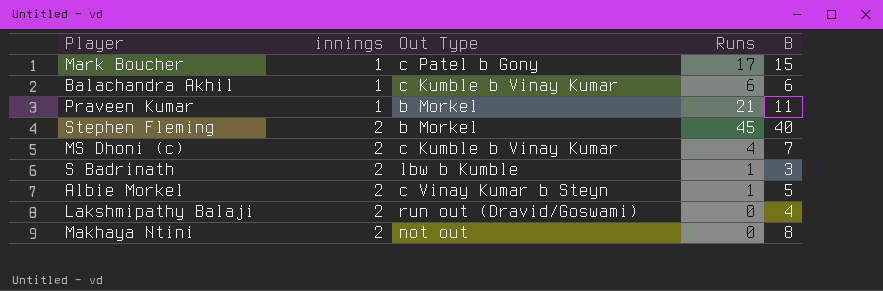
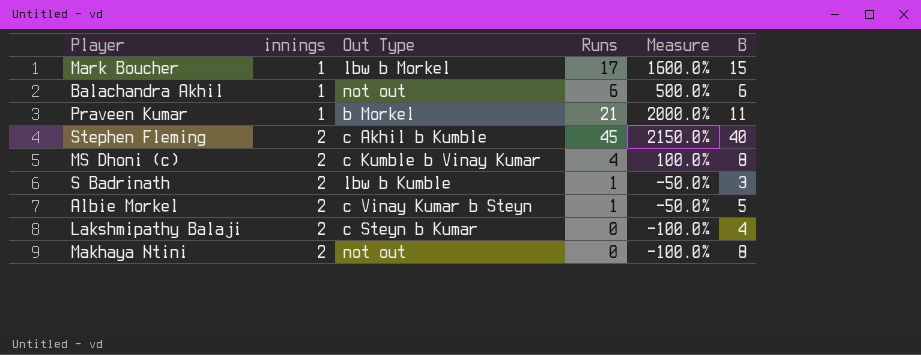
column Measure | formula: none -> ([Runs] - [innings]) / [innings]
Mark Boucher | Out Type: c Patel b Gony -> lbw b Morkel
Balachandra Akhil | Out Type: c Kumble b Vinay Kumar -> not out
Stephen Fleming | Out Type: b Morkel -> c Akhil b Kumble
MS Dhoni (c) | B: 7 -> 8
Lakshmipathy Balaji | Out Type: run out (Dravid/Goswami) -> c Steyn b Kumar

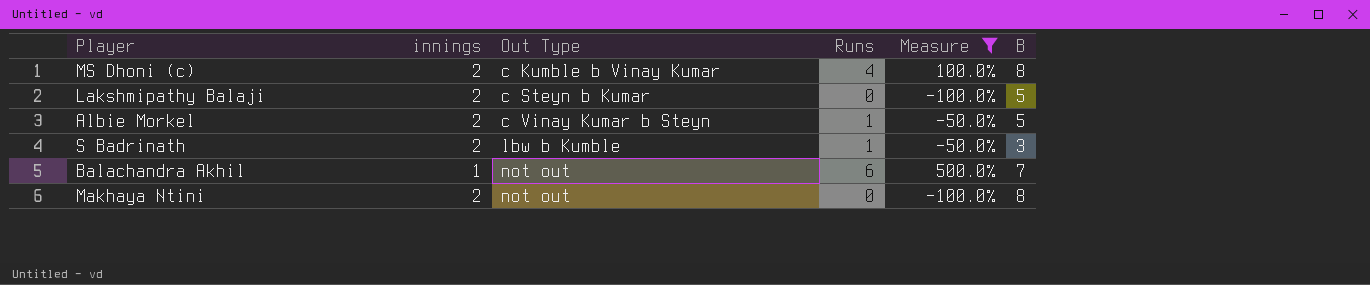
filter: none -> Measure <= 500.0%
row order: innings ascending -> Out Type ascending
Lakshmipathy Balaji | B: 4 -> 5
Balachandra Akhil | B: 6 -> 7

